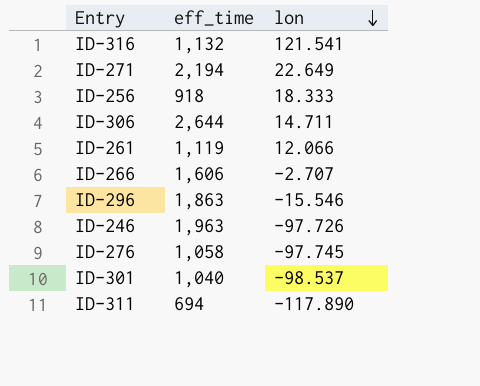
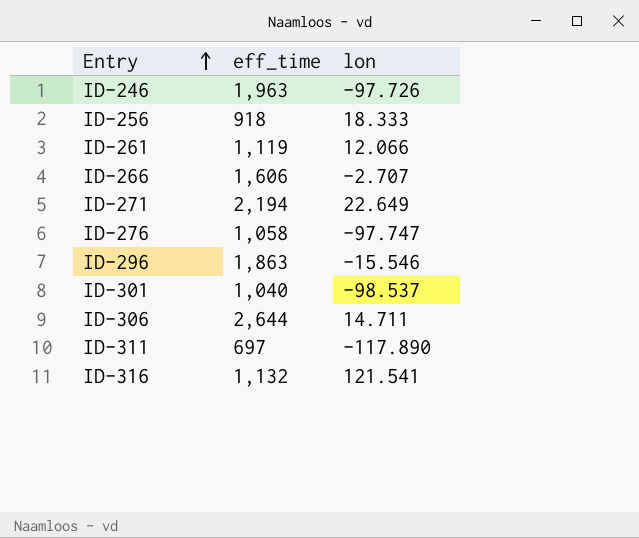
row order: lon descending -> Entry ascending
ID-276 | lon: -97.745 -> -97.747
ID-311 | eff_time: 694 -> 697

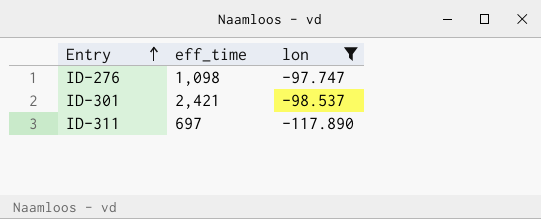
filter: none -> lon <= -97.747
ID-276 | eff_time: 1,058 -> 1,098
ID-301 | eff_time: 1,040 -> 2,421

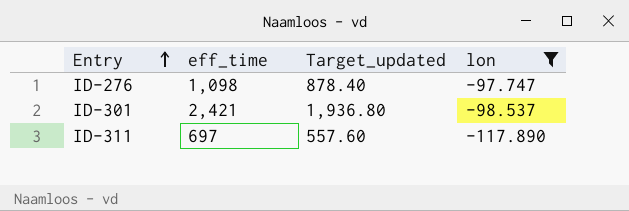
column Target_updated | formula: none -> [eff_time] * 0.8

